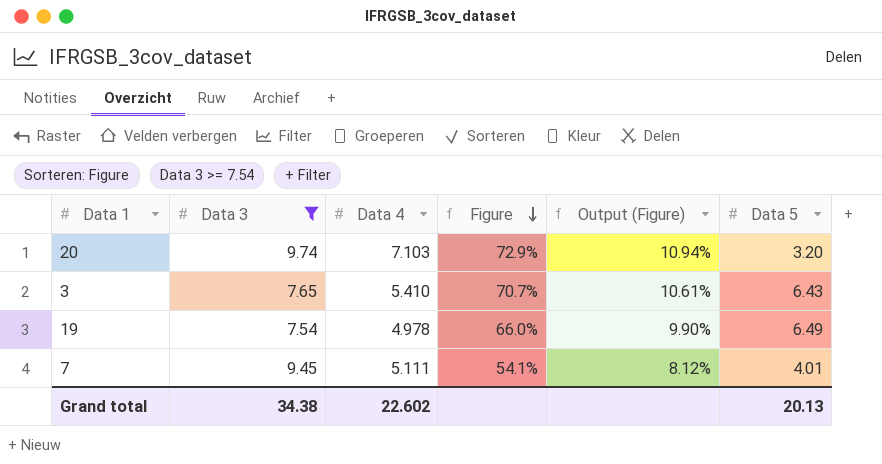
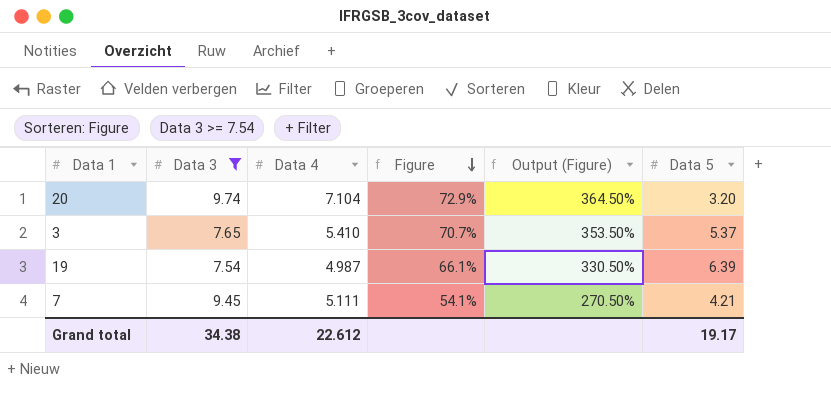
column Output (Figure) | formula: [Figure] * 0.15 -> [Figure] * 5
20 | Data 4: 7.103 -> 7.104
3 | Data 5: 6.43 -> 5.37
19 | Data 4: 4.978 -> 4.987
19 | Figure: 66.0% -> 66.1%
19 | Data 5: 6.49 -> 6.39
7 | Data 5: 4.01 -> 4.21
Grand total | Data 4: 22.602 -> 22.612
Grand total | Data 5: 20.13 -> 19.17

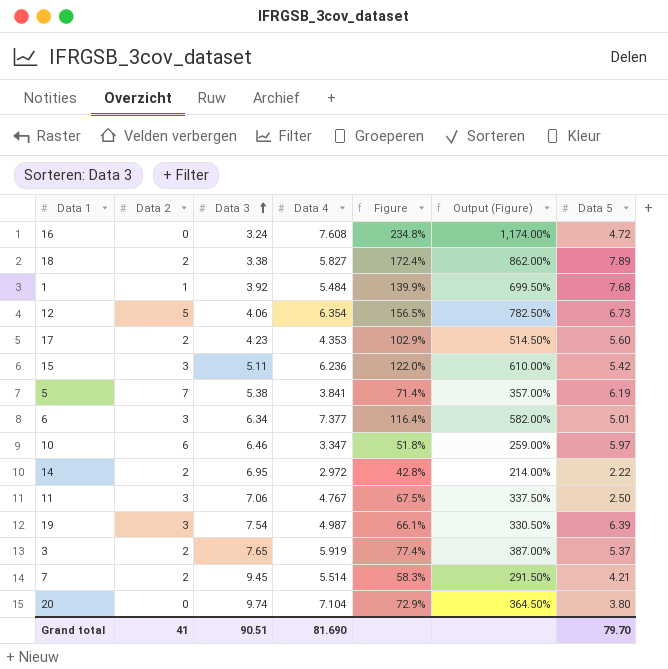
filter: Data 3 >= 7.54 -> none
row order: Figure descending -> Data 3 ascending
column Data 2 | position: none -> 2
3 | Data 4: 5.410 -> 5.919
3 | Figure: 70.7% -> 77.4%
3 | Output (Figure): 353.50% -> 387.00%
7 | Data 4: 5.111 -> 5.514
7 | Figure: 54.1% -> 58.3%
7 | Output (Figure): 270.50% -> 291.50%
20 | Data 5: 3.20 -> 3.80
Grand total | Data 3: 34.38 -> 90.51
Grand total | Data 4: 22.612 -> 81.690
Grand total | Data 5: 19.17 -> 79.70

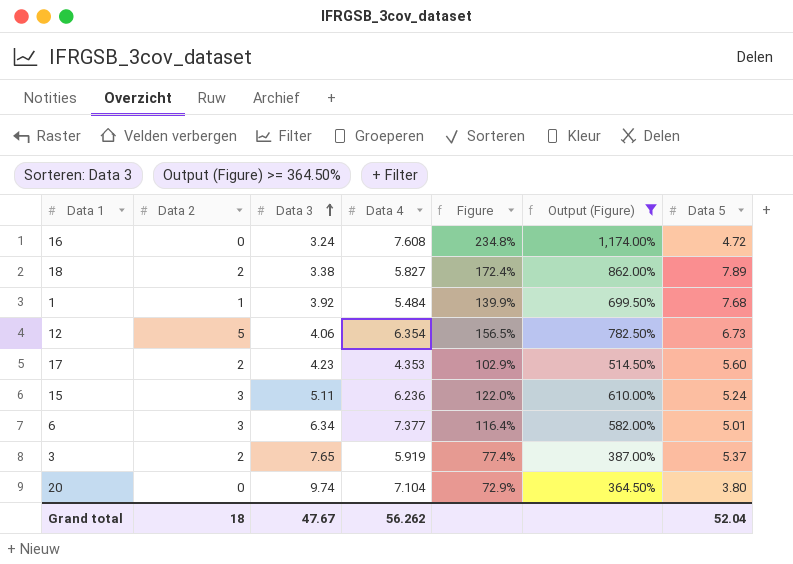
filter: none -> Output (Figure) >= 364.50%
15 | Data 5: 5.42 -> 5.24
Grand total | Data 2: 41 -> 18
Grand total | Data 3: 90.51 -> 47.67
Grand total | Data 4: 81.690 -> 56.262
Grand total | Data 5: 79.70 -> 52.04

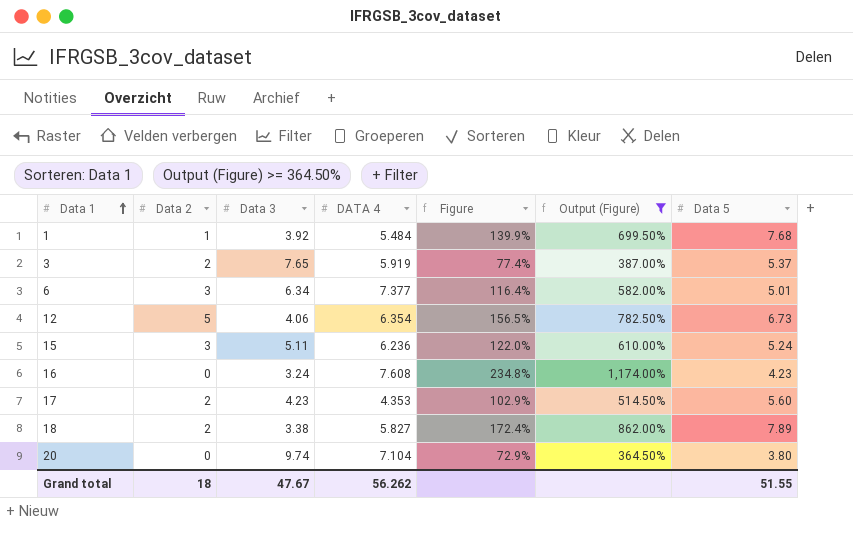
row order: Data 3 ascending -> Data 1 ascending
column name: Data 4 -> DATA 4
16 | Data 5: 4.72 -> 4.23
Grand total | Data 5: 52.04 -> 51.55

